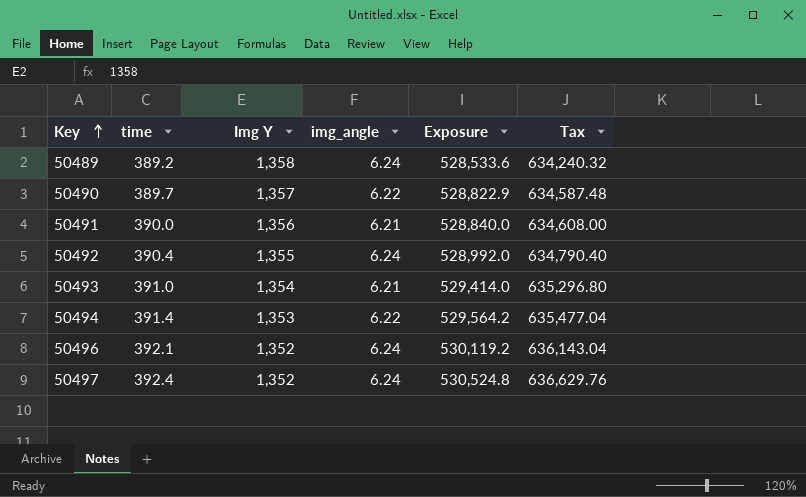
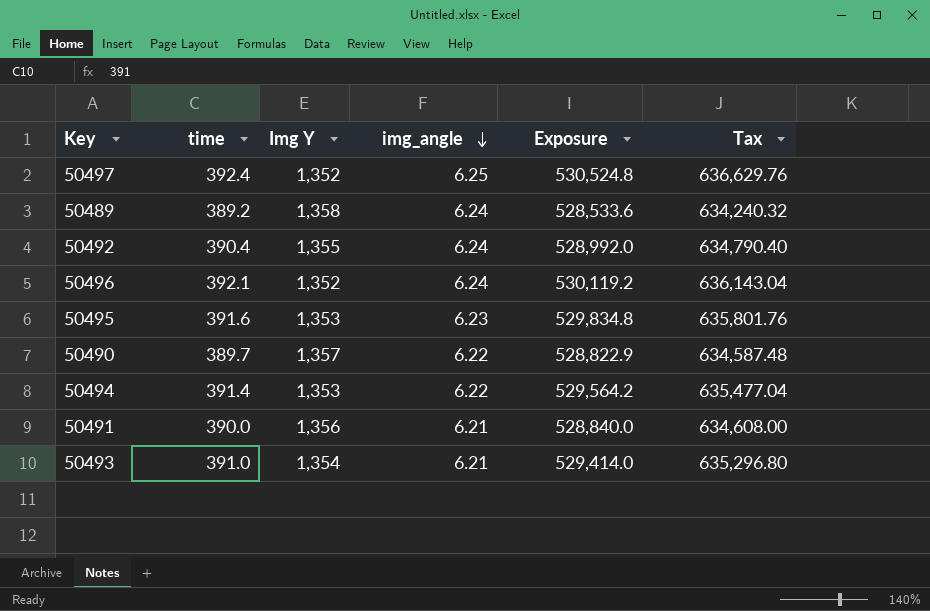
row order: Key ascending -> img_angle descending
50497 | img_angle: 6.24 -> 6.25
row 50495: none -> 391.6 | 1,353 | 6.23 | 529,834.8 | 635,801.76

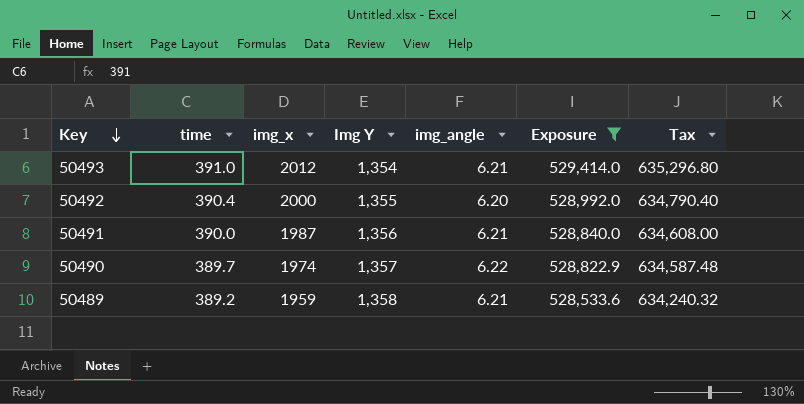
filter: none -> Exposure <= 529,414.0
row order: img_angle descending -> Key descending
column img_x | position: none -> 3
50492 | img_angle: 6.24 -> 6.20
50489 | img_angle: 6.24 -> 6.21

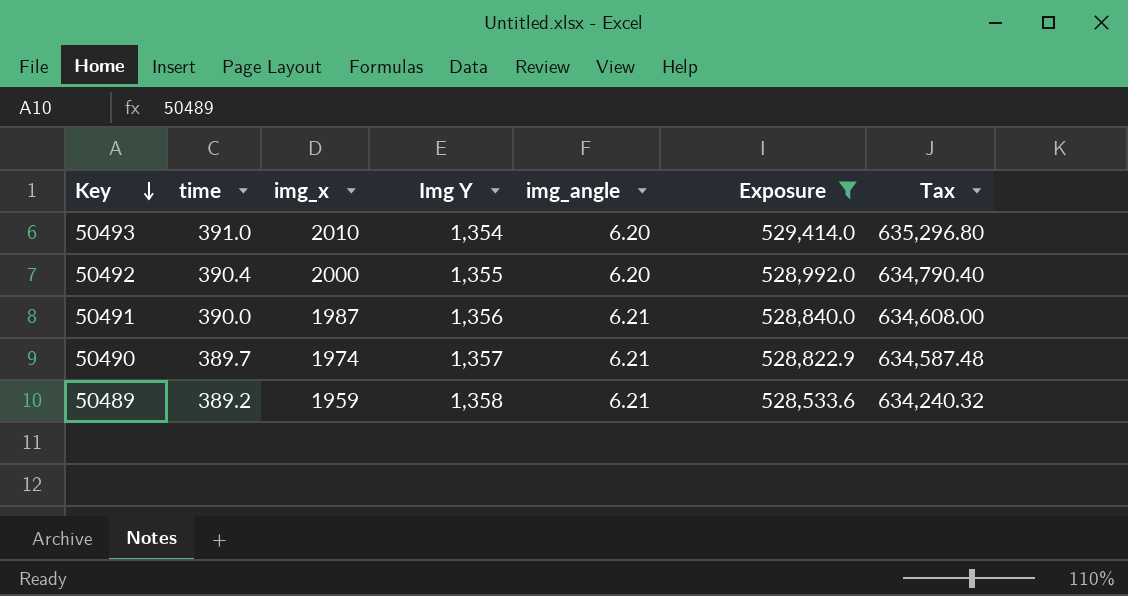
50493 | img_x: 2012 -> 2010
50493 | img_angle: 6.21 -> 6.20
50490 | img_angle: 6.22 -> 6.21

